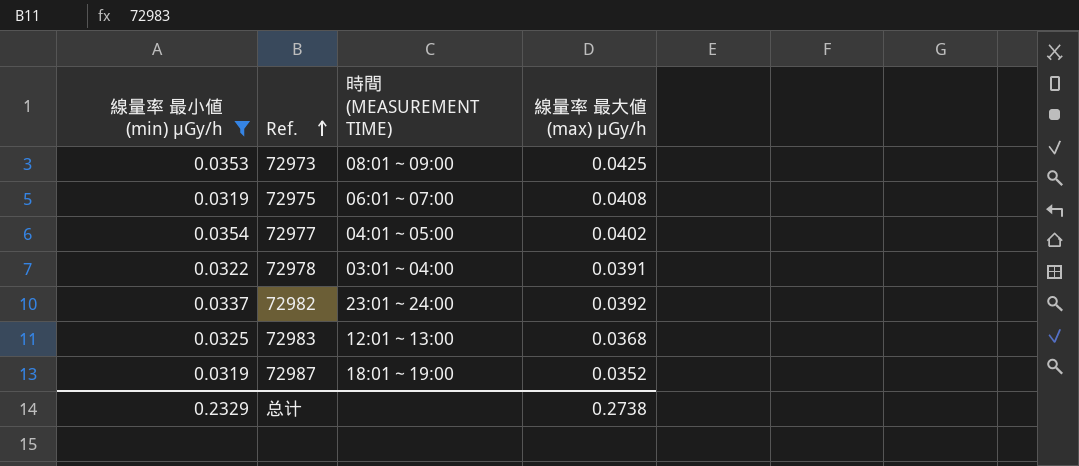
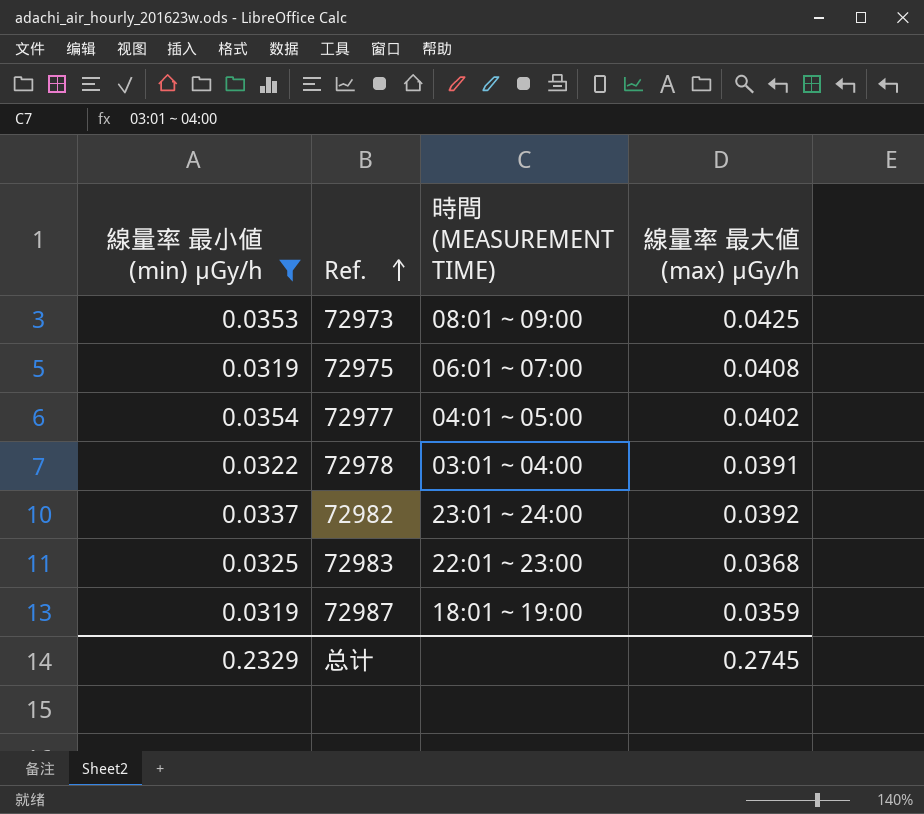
72983 | 時間 (MEASUREMENT TIME): 12:01～13:00 -> 22:01～23:00
72987 | 線量率 最大値 (max) μGy/h: 0.0352 -> 0.0359
总计 | 線量率 最大値 (max) μGy/h: 0.2738 -> 0.2745

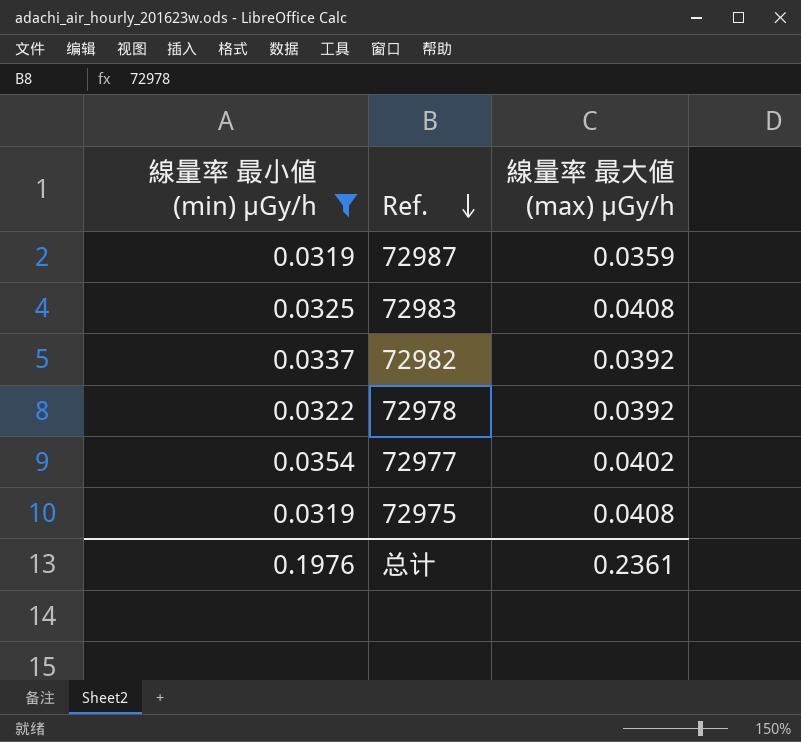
row order: Ref. ascending -> Ref. descending
column 時間 (MEASUREMENT TIME) | position: 3 -> none
row 72973: 0.0353 | 08:01～09:00 | 0.0425 -> none
72983 | 線量率 最大値 (max) μGy/h: 0.0368 -> 0.0408
72978 | 線量率 最大値 (max) μGy/h: 0.0391 -> 0.0392
总计 | 線量率 最小値 (min) μGy/h: 0.2329 -> 0.1976
总计 | 線量率 最大値 (max) μGy/h: 0.2745 -> 0.2361

